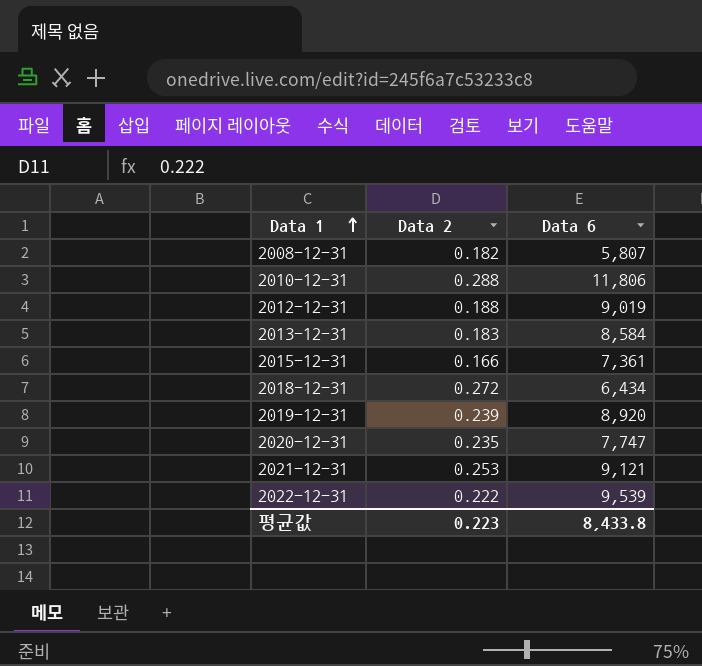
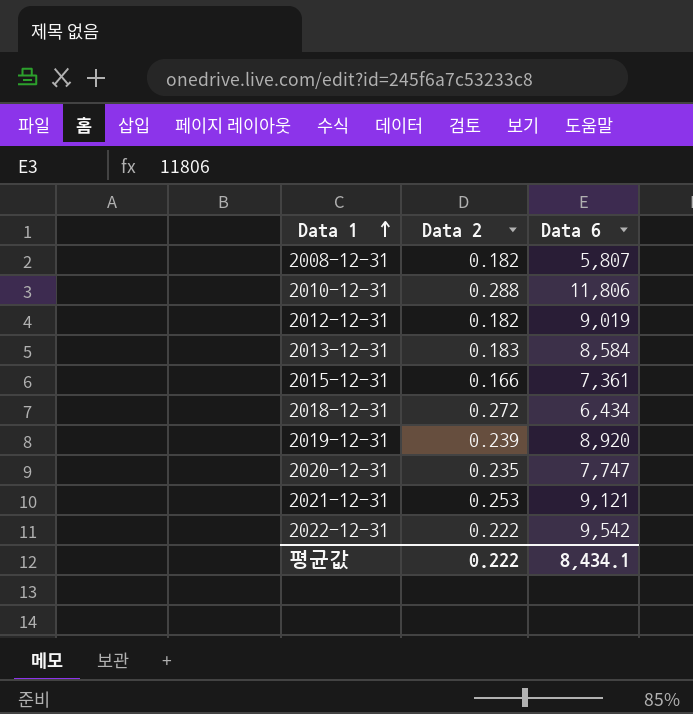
2012-12-31 | Data 2: 0.188 -> 0.182
2022-12-31 | Data 6: 9,539 -> 9,542
평균값 | Data 2: 0.223 -> 0.222
평균값 | Data 6: 8,433.8 -> 8,434.1

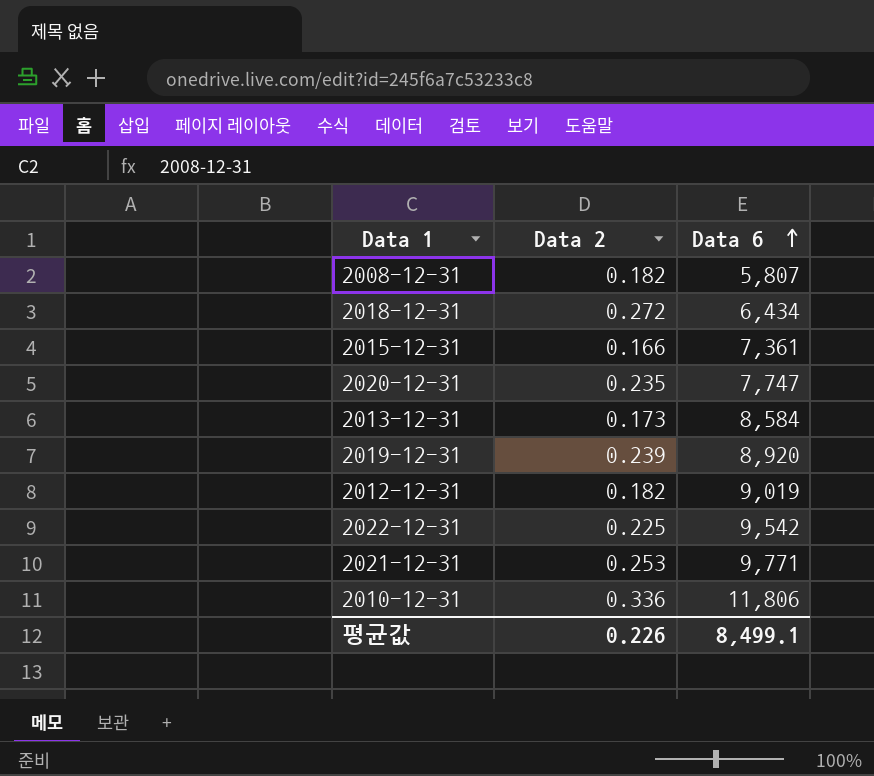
row order: Data 1 ascending -> Data 6 ascending
2013-12-31 | Data 2: 0.183 -> 0.173
2022-12-31 | Data 2: 0.222 -> 0.225
2021-12-31 | Data 6: 9,121 -> 9,771
2010-12-31 | Data 2: 0.288 -> 0.336
평균값 | Data 2: 0.222 -> 0.226
평균값 | Data 6: 8,434.1 -> 8,499.1

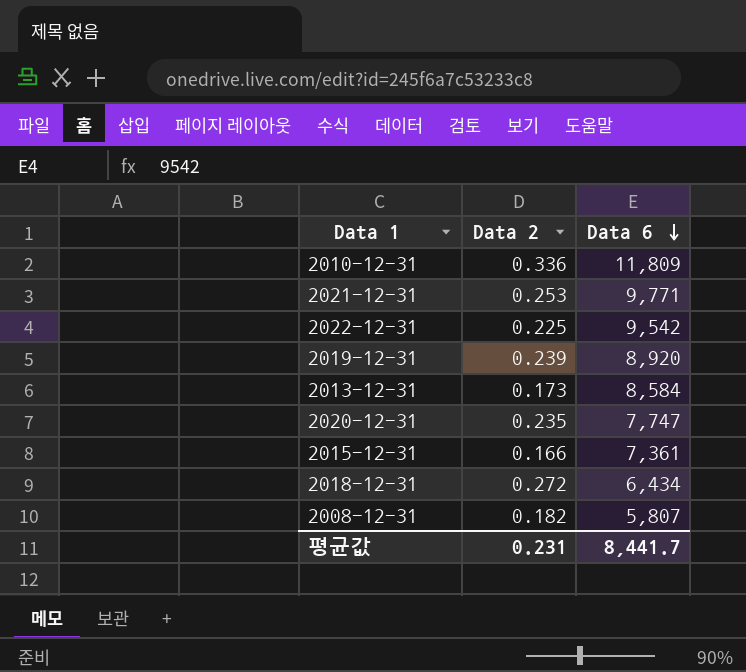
row order: Data 6 ascending -> Data 6 descending
row 2012-12-31: 0.182 | 9,019 -> none
2010-12-31 | Data 6: 11,806 -> 11,809
평균값 | Data 2: 0.226 -> 0.231
평균값 | Data 6: 8,499.1 -> 8,441.7

